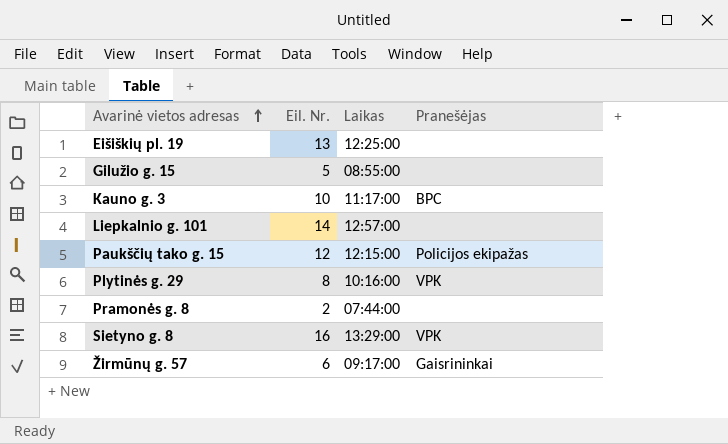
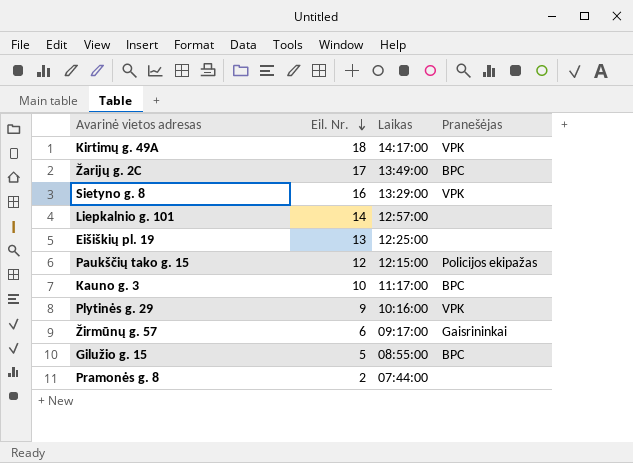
row order: Avarinė vietos adresas ascending -> Eil. Nr. descending
row Kirtimų g. 49A: none -> 18 | 14:17:00 | VPK
row Žarijų g. 2C: none -> 17 | 13:49:00 | BPC
Plytinės g. 29 | Eil. Nr.: 8 -> 9
Gilužio g. 15 | Pranešėjas: none -> BPC

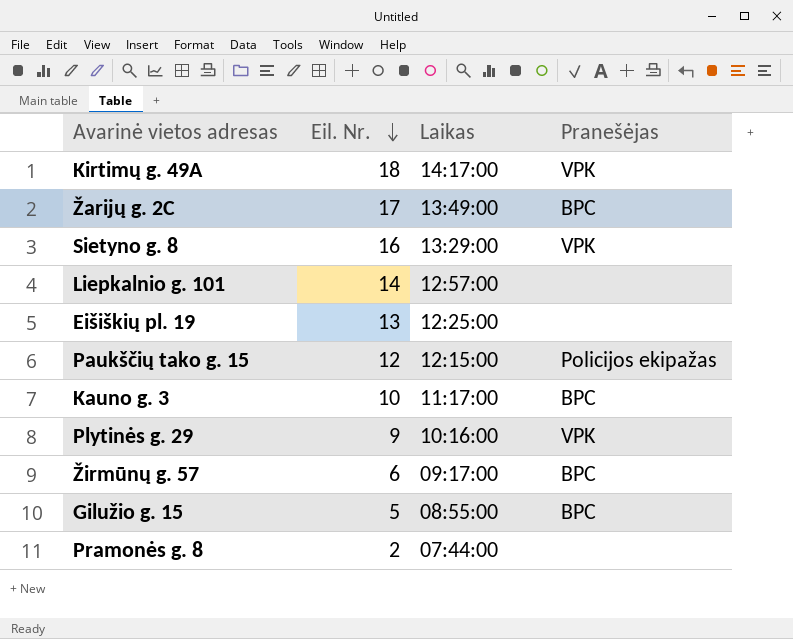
Žirmūnų g. 57 | Pranešėjas: Gaisrininkai -> BPC

